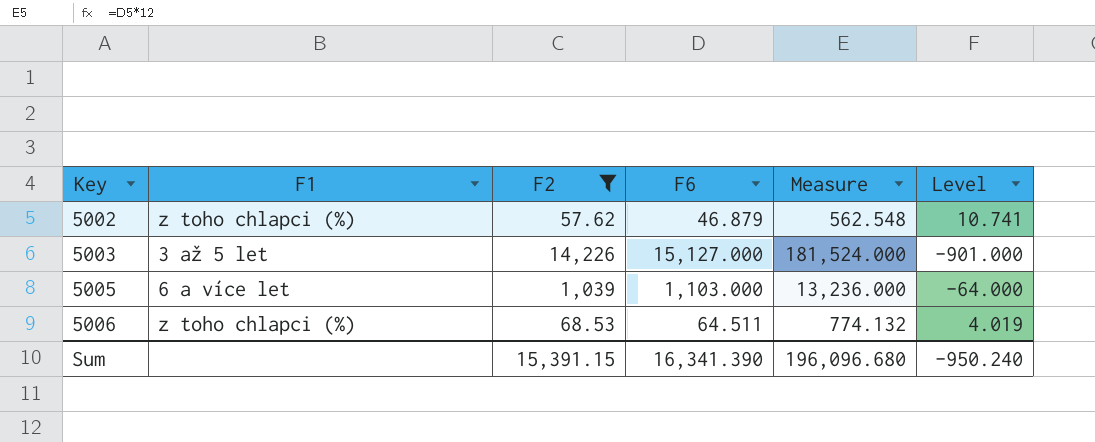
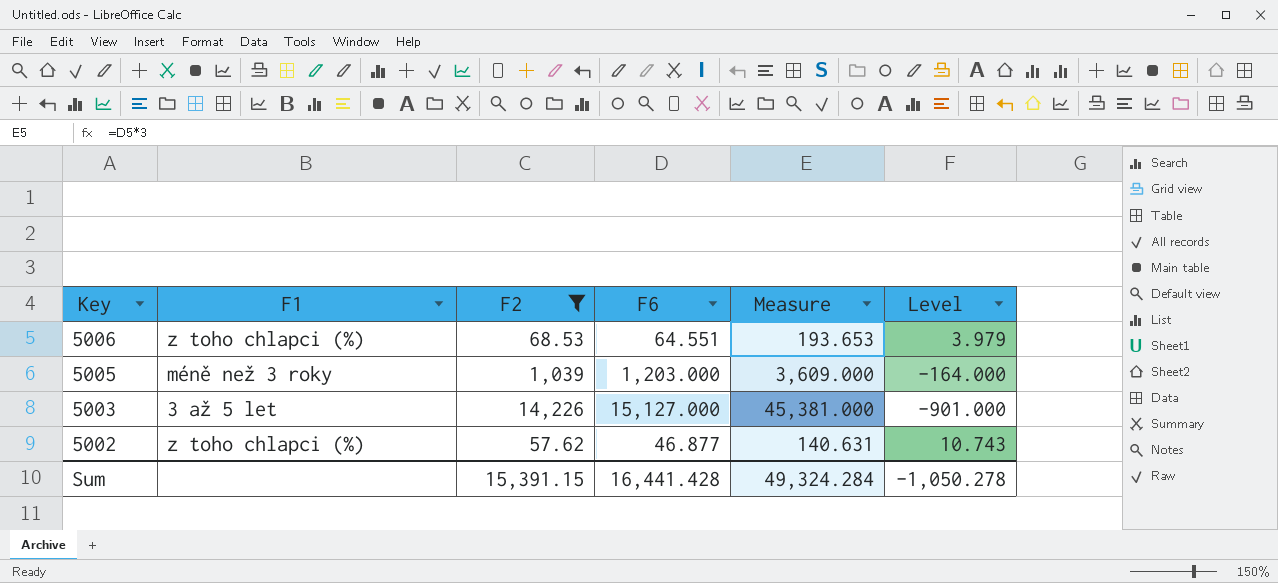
row order: Key ascending -> Key descending
column Measure | formula: [F6] * 12 -> [F6] * 3
5006 | F6: 64.511 -> 64.551
5006 | Level: 4.019 -> 3.979
5005 | F1: 6 a více let -> méně než 3 roky
5005 | F6: 1,103.000 -> 1,203.000
5005 | Level: -64.000 -> -164.000
5002 | F6: 46.879 -> 46.877
5002 | Level: 10.741 -> 10.743
Sum | F6: 16,341.390 -> 16,441.428
Sum | Measure: 196,096.680 -> 49,324.284
Sum | Level: -950.240 -> -1,050.278

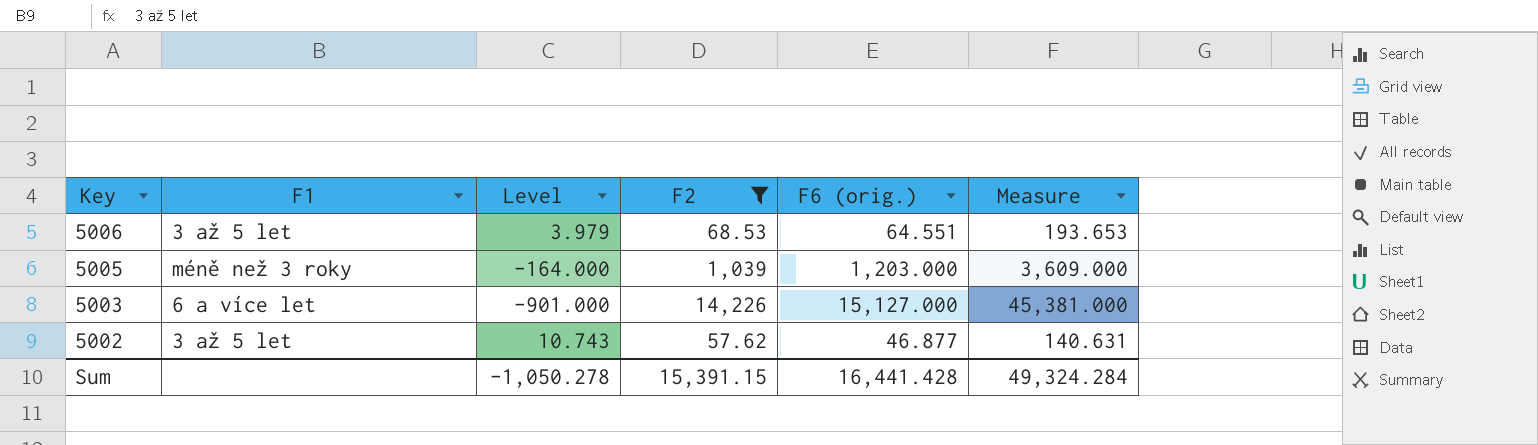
column Level | position: 6 -> 3
column name: F6 -> F6 (orig.)
5006 | F1: z toho chlapci (%) -> 3 až 5 let
5003 | F1: 3 až 5 let -> 6 a více let
5002 | F1: z toho chlapci (%) -> 3 až 5 let

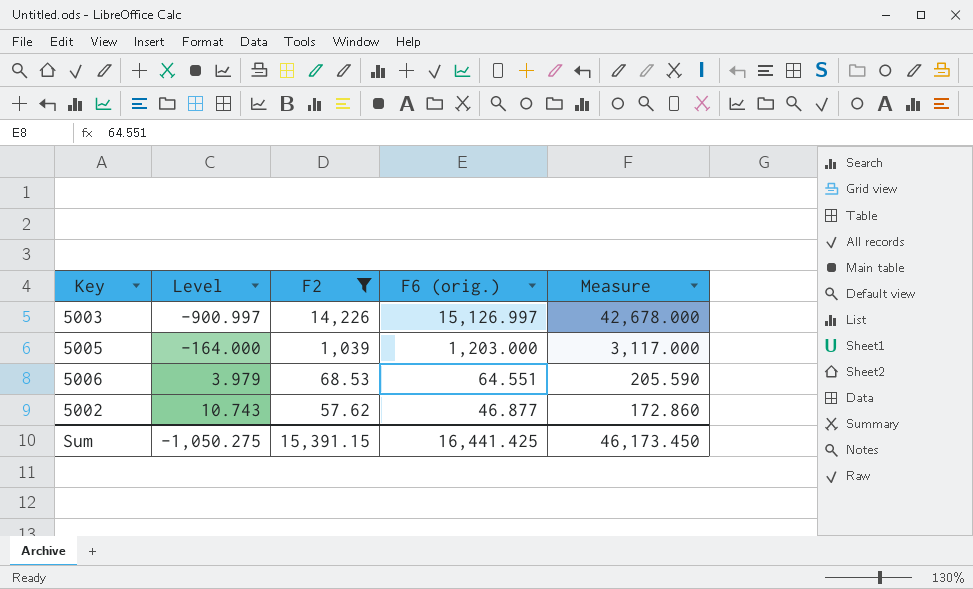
row order: Key descending -> Level ascending
column F1 | position: 2 -> none
column Measure | formula: [F6 (orig.)] * 3 -> [F2] * 3
5003 | Level: -901.000 -> -900.997
5003 | F6 (orig.): 15,127.000 -> 15,126.997
Sum | Level: -1,050.278 -> -1,050.275
Sum | F6 (orig.): 16,441.428 -> 16,441.425
Sum | Measure: 49,324.284 -> 46,173.450

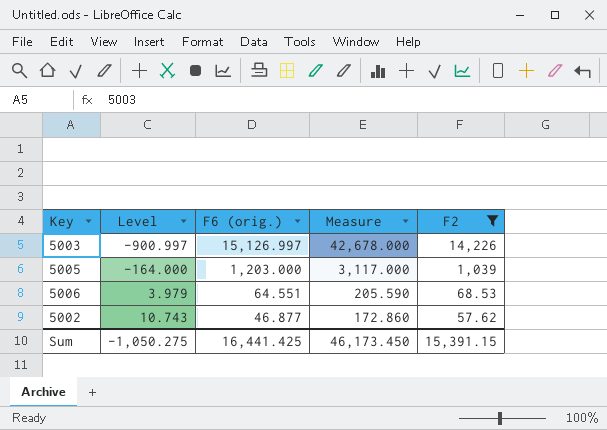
column F2 | position: 3 -> 5

